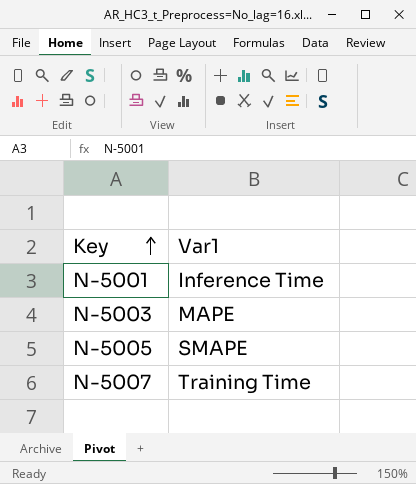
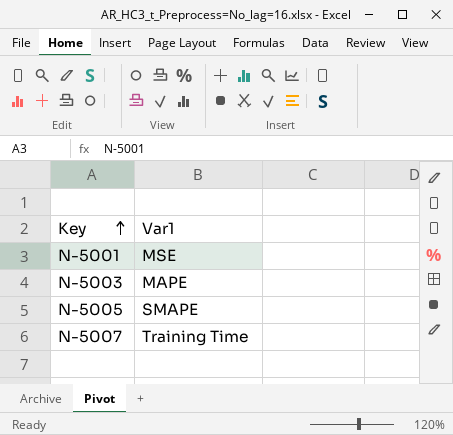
N-5001 | Var1: Inference Time -> MSE

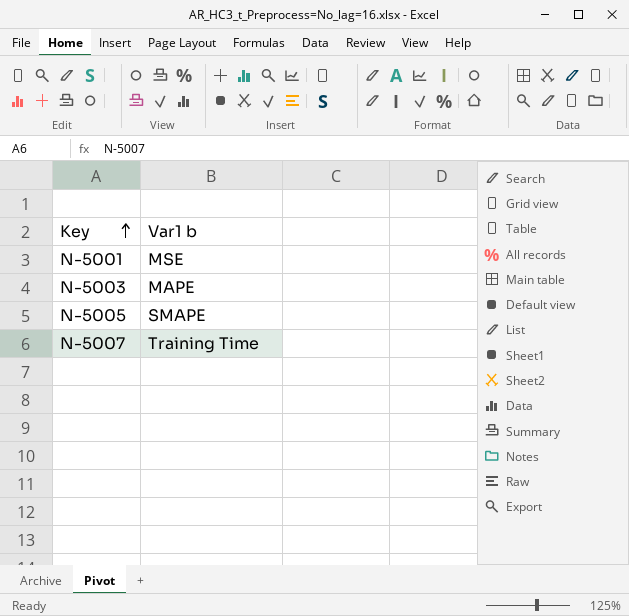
column name: Var1 -> Var1 b

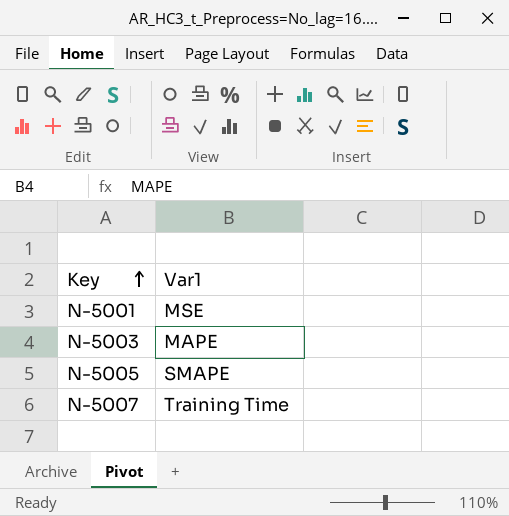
column name: Var1 b -> Var1

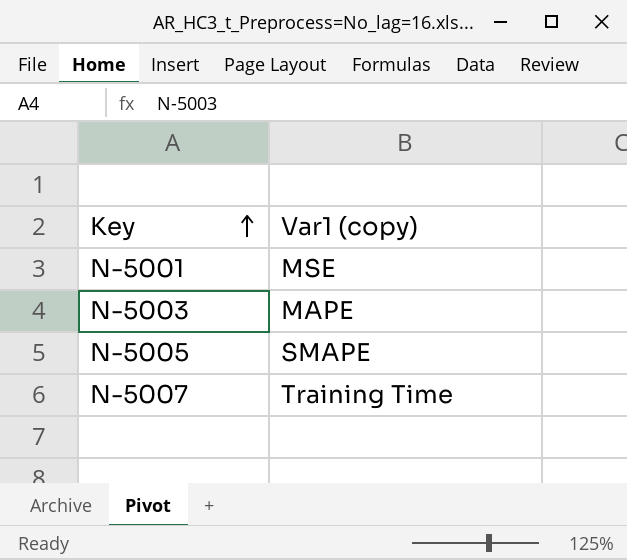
column name: Var1 -> Var1 (copy)

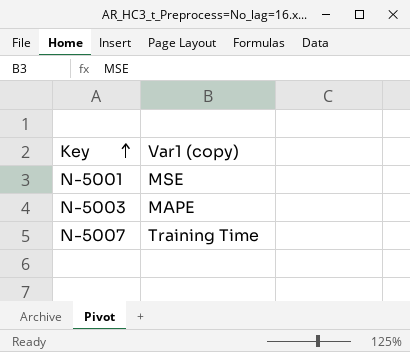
row N-5005: SMAPE -> none

